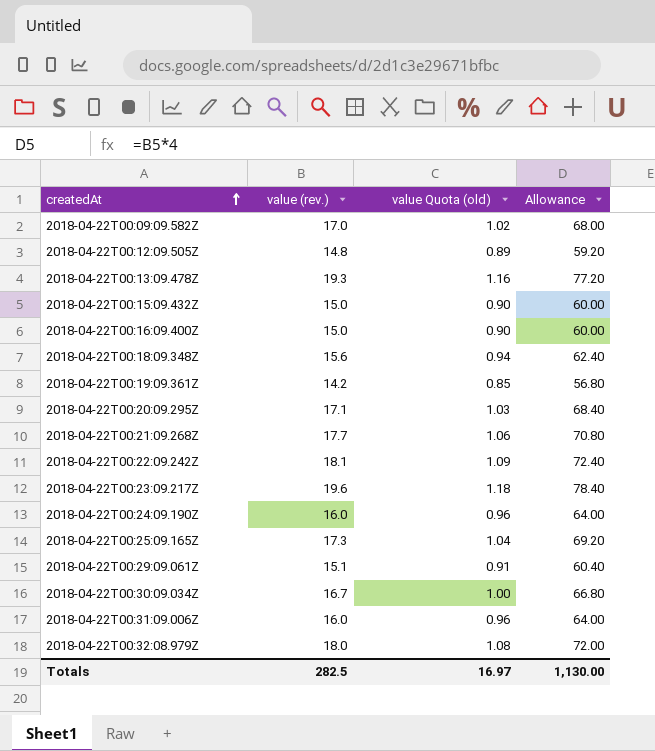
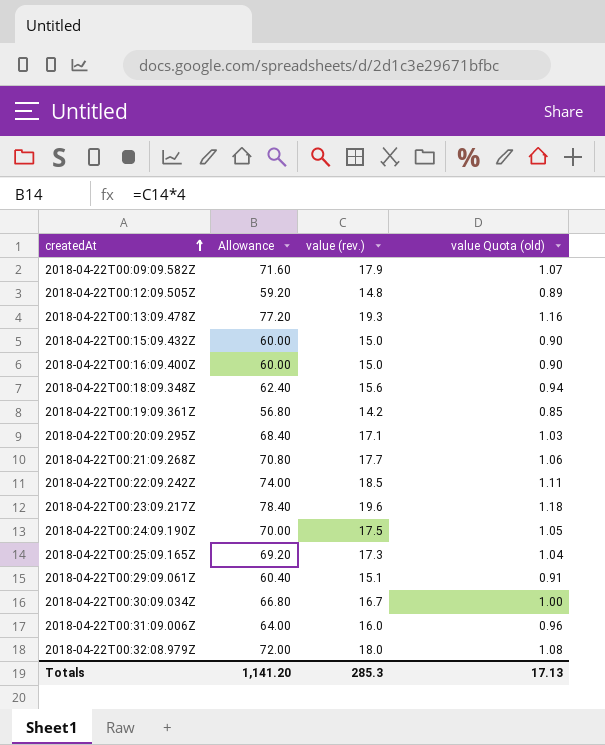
column Allowance | position: 4 -> 2
2018-04-22T00:09:09.582Z | Allowance: 68.00 -> 71.60
2018-04-22T00:09:09.582Z | value (rev.): 17.0 -> 17.9
2018-04-22T00:09:09.582Z | value Quota (old): 1.02 -> 1.07
2018-04-22T00:22:09.242Z | Allowance: 72.40 -> 74.00
2018-04-22T00:22:09.242Z | value (rev.): 18.1 -> 18.5
2018-04-22T00:22:09.242Z | value Quota (old): 1.09 -> 1.11
2018-04-22T00:24:09.190Z | Allowance: 64.00 -> 70.00
2018-04-22T00:24:09.190Z | value (rev.): 16.0 -> 17.5
2018-04-22T00:24:09.190Z | value Quota (old): 0.96 -> 1.05
Totals | Allowance: 1,130.00 -> 1,141.20
Totals | value (rev.): 282.5 -> 285.3
Totals | value Quota (old): 16.97 -> 17.13

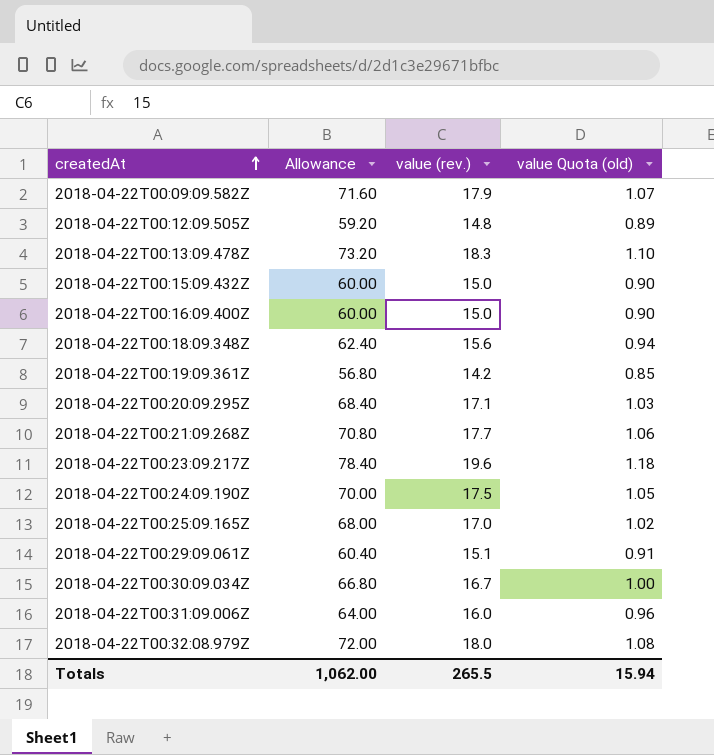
row 2018-04-22T00:22:09.242Z: 74.00 | 18.5 | 1.11 -> none
2018-04-22T00:13:09.478Z | Allowance: 77.20 -> 73.20
2018-04-22T00:13:09.478Z | value (rev.): 19.3 -> 18.3
2018-04-22T00:13:09.478Z | value Quota (old): 1.16 -> 1.10
2018-04-22T00:25:09.165Z | Allowance: 69.20 -> 68.00
2018-04-22T00:25:09.165Z | value (rev.): 17.3 -> 17.0
2018-04-22T00:25:09.165Z | value Quota (old): 1.04 -> 1.02
Totals | Allowance: 1,141.20 -> 1,062.00
Totals | value (rev.): 285.3 -> 265.5
Totals | value Quota (old): 17.13 -> 15.94

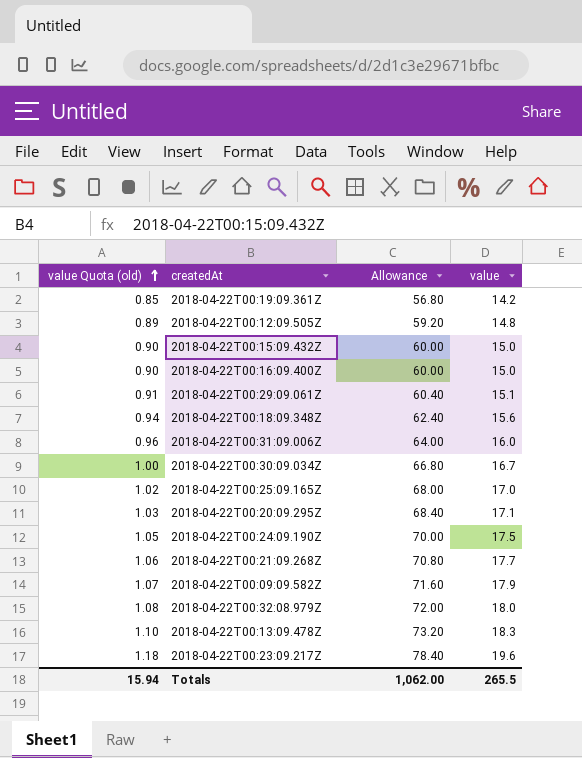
row order: createdAt ascending -> value Quota (old) ascending
column value Quota (old) | position: 4 -> 1
column name: value (rev.) -> value

